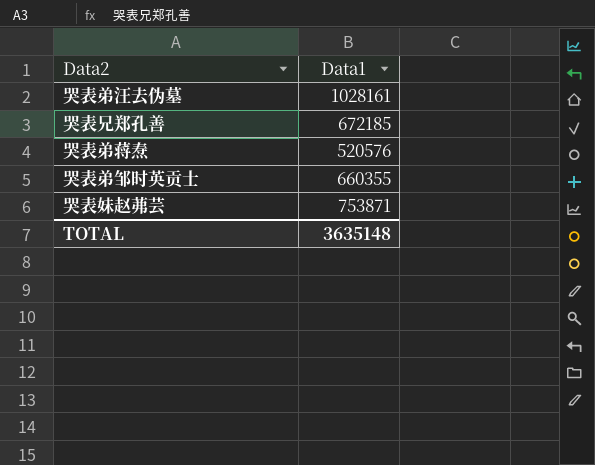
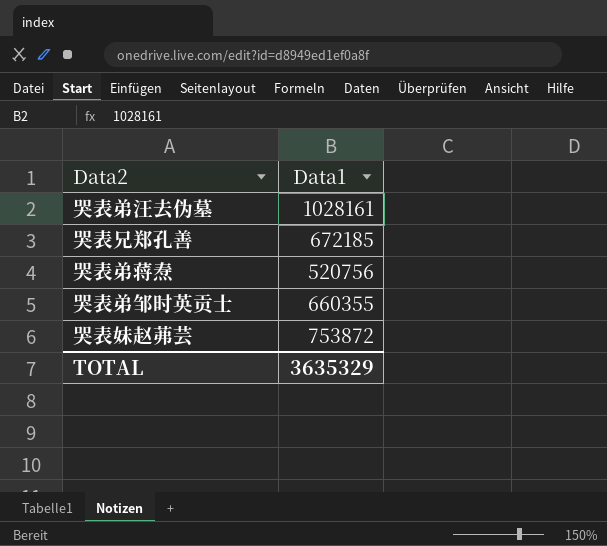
哭表弟蒋焘 | Data1: 520576 -> 520756
哭表妹赵茀芸 | Data1: 753871 -> 753872
TOTAL | Data1: 3635148 -> 3635329

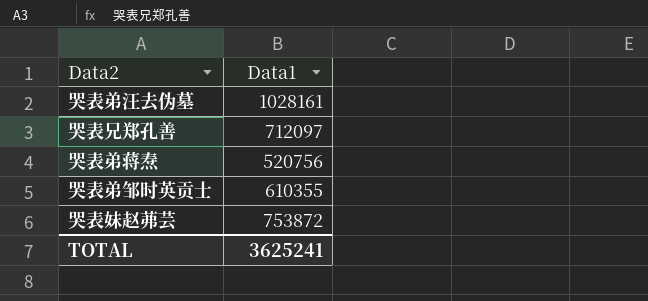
哭表兄郑孔善 | Data1: 672185 -> 712097
哭表弟邹时英贡士 | Data1: 660355 -> 610355
TOTAL | Data1: 3635329 -> 3625241

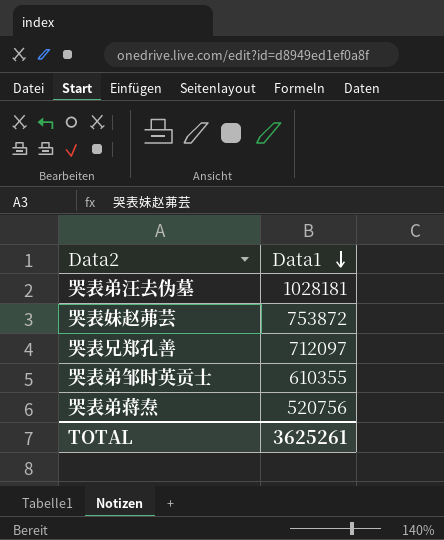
row order: none -> Data1 descending
哭表弟汪去伪墓 | Data1: 1028161 -> 1028181
TOTAL | Data1: 3625241 -> 3625261

